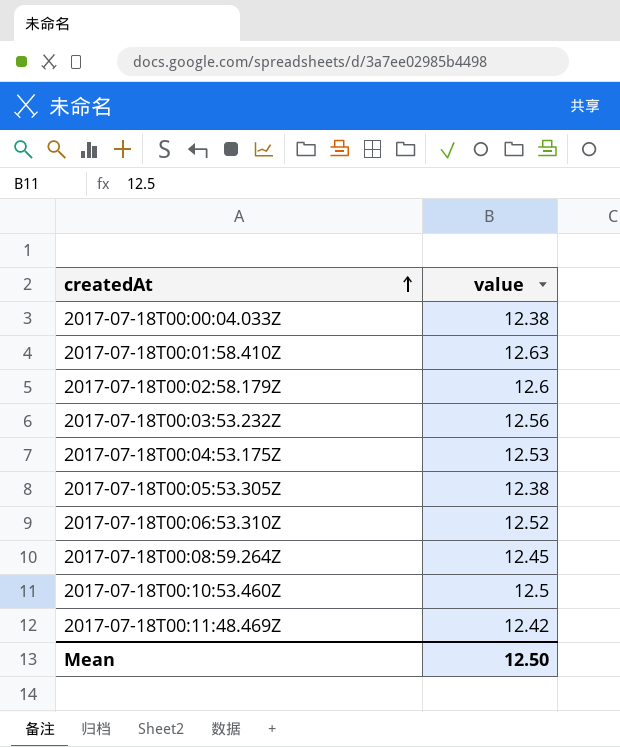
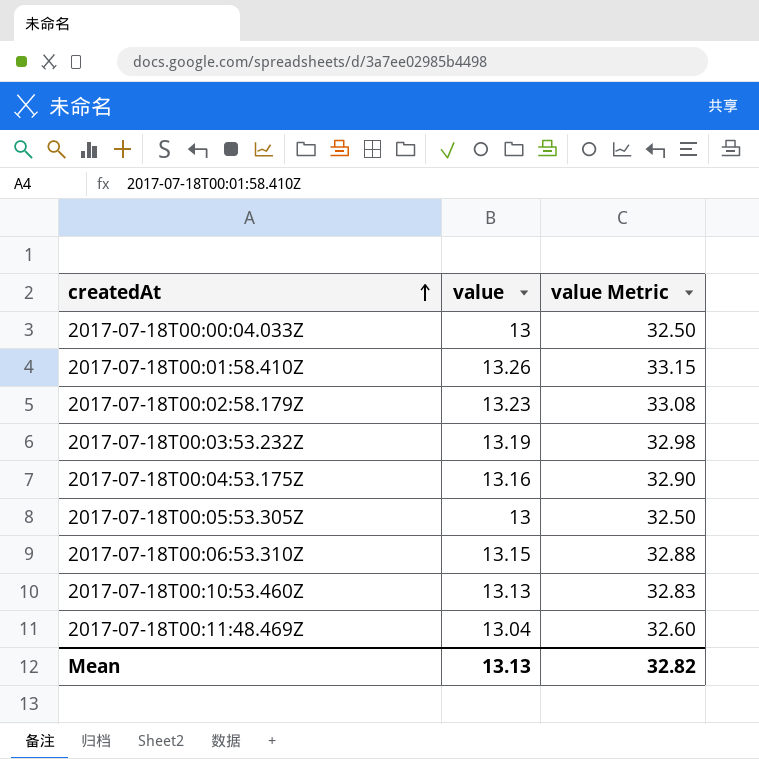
column value Metric | formula: none -> [value] * 2.5
row 2017-07-18T00:08:59.264Z: 12.45 -> none
2017-07-18T00:00:04.033Z | value: 12.38 -> 13
2017-07-18T00:01:58.410Z | value: 12.63 -> 13.26
2017-07-18T00:02:58.179Z | value: 12.6 -> 13.23
2017-07-18T00:03:53.232Z | value: 12.56 -> 13.19
2017-07-18T00:04:53.175Z | value: 12.53 -> 13.16
2017-07-18T00:05:53.305Z | value: 12.38 -> 13
2017-07-18T00:06:53.310Z | value: 12.52 -> 13.15
2017-07-18T00:10:53.460Z | value: 12.5 -> 13.13
2017-07-18T00:11:48.469Z | value: 12.42 -> 13.04
Mean | value: 12.50 -> 13.13

